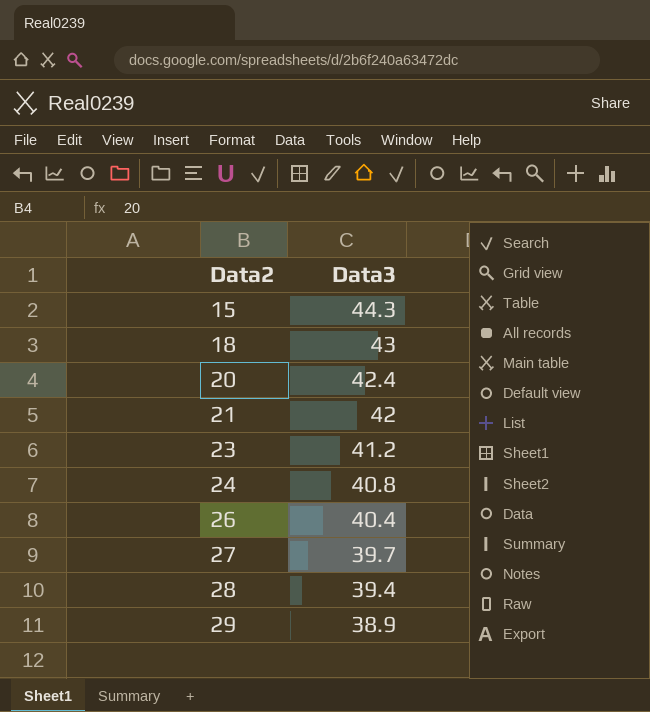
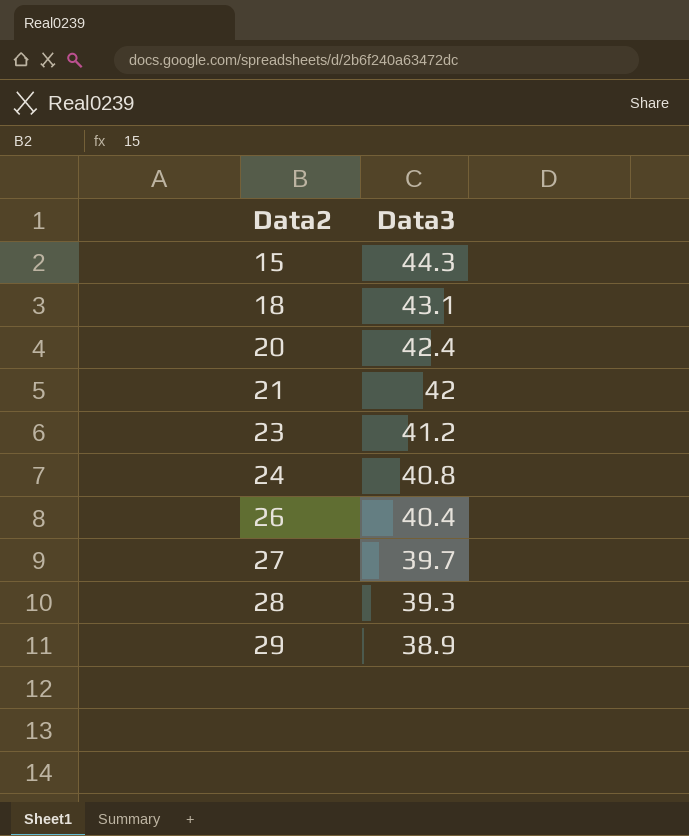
18 | Data3: 43 -> 43.1
28 | Data3: 39.4 -> 39.3

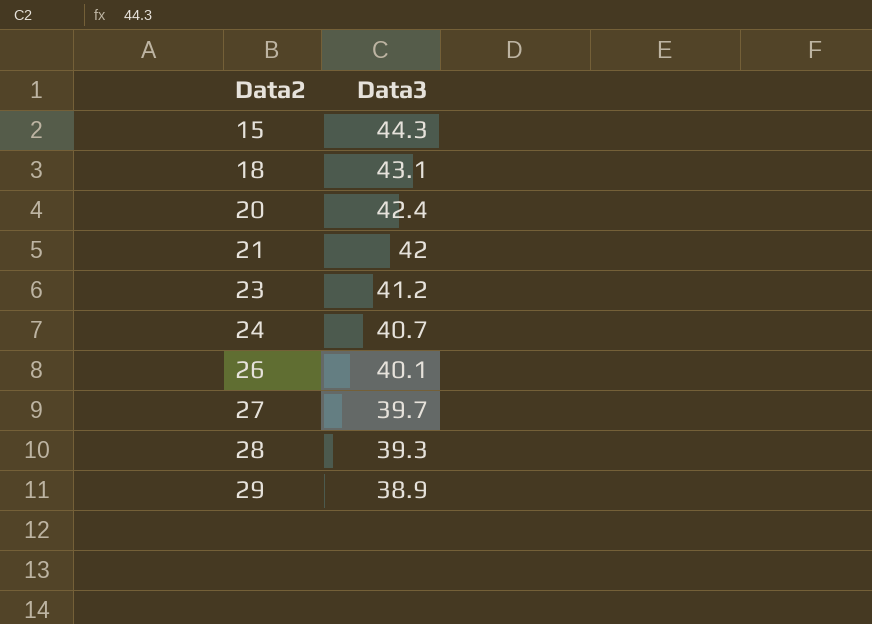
24 | Data3: 40.8 -> 40.7
26 | Data3: 40.4 -> 40.1

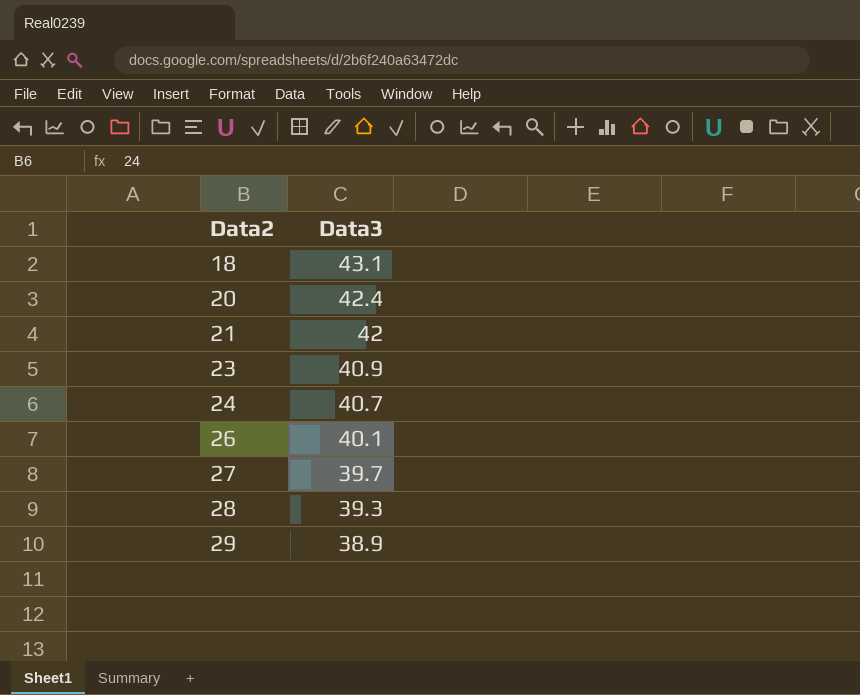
row 15: 44.3 -> none
23 | Data3: 41.2 -> 40.9

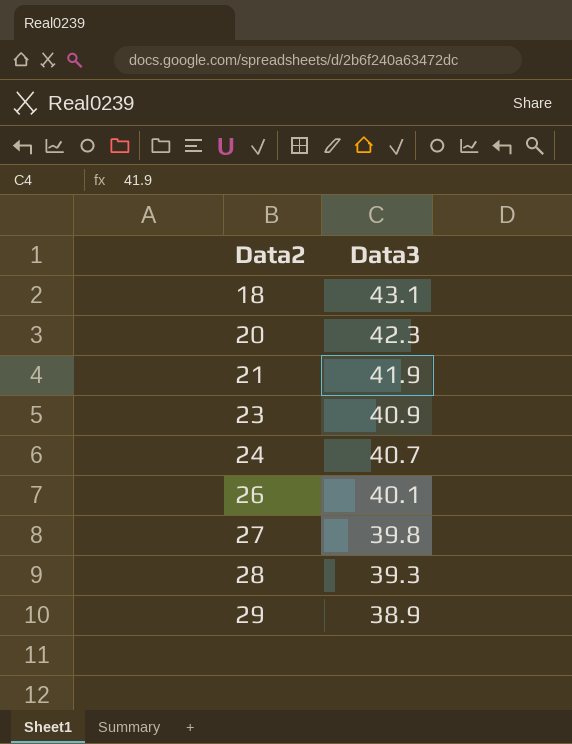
20 | Data3: 42.4 -> 42.3
21 | Data3: 42 -> 41.9
27 | Data3: 39.7 -> 39.8

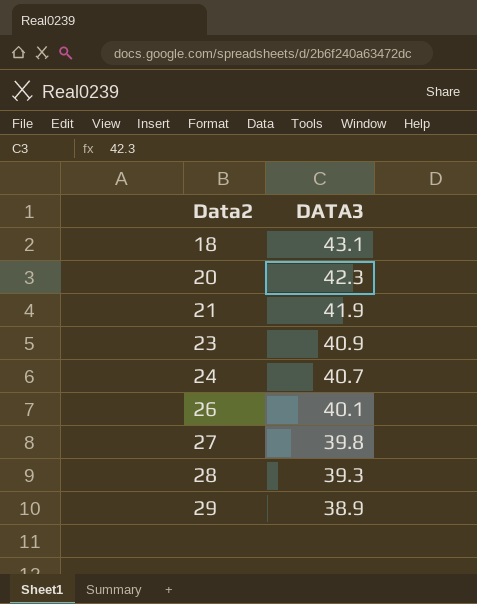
column name: Data3 -> DATA3

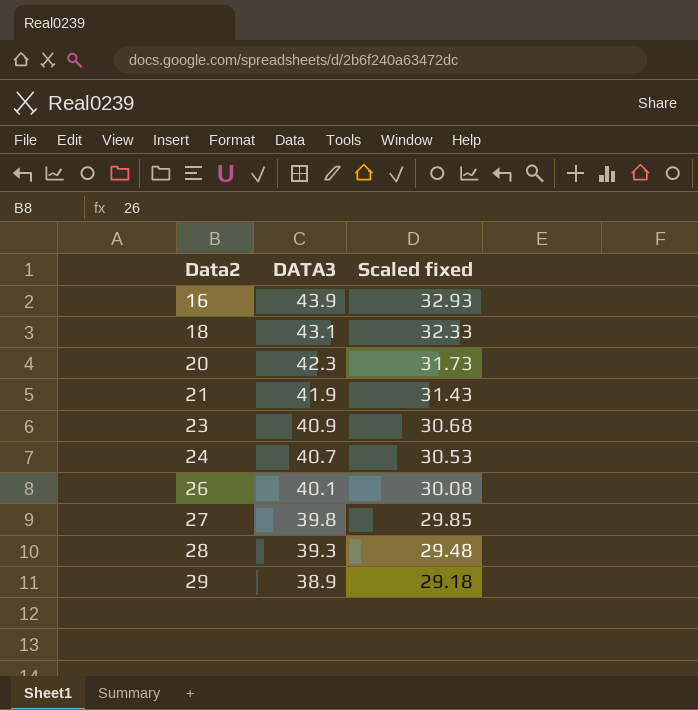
column Scaled fixed | formula: none -> [DATA3] * 0.75
row 16: none -> 43.9 | 32.93

